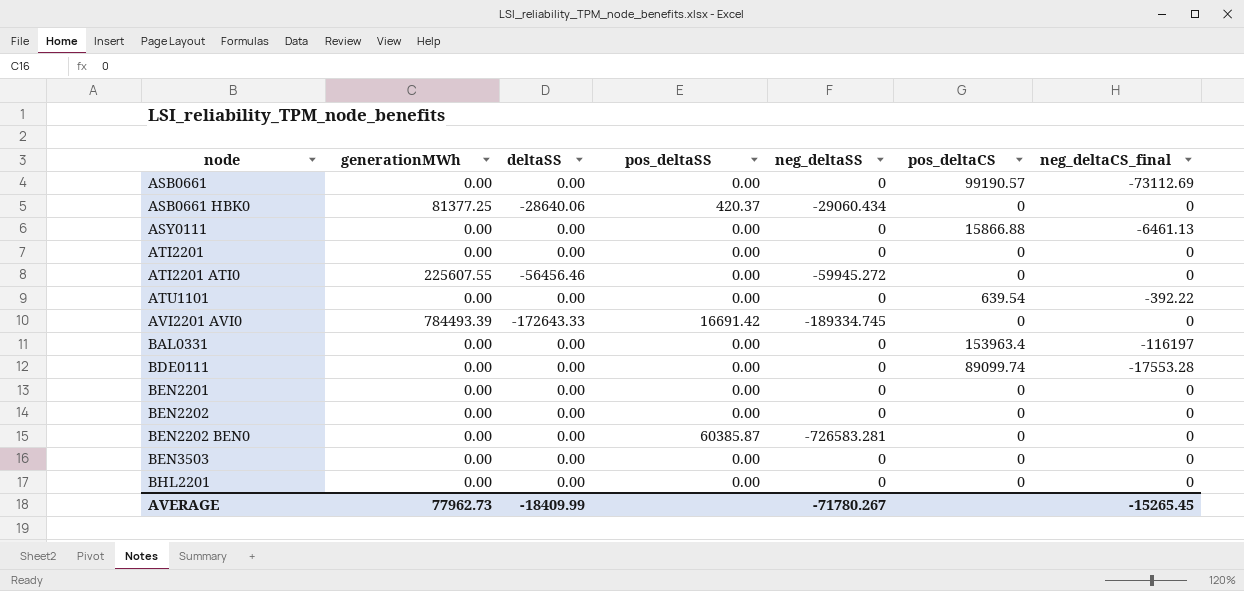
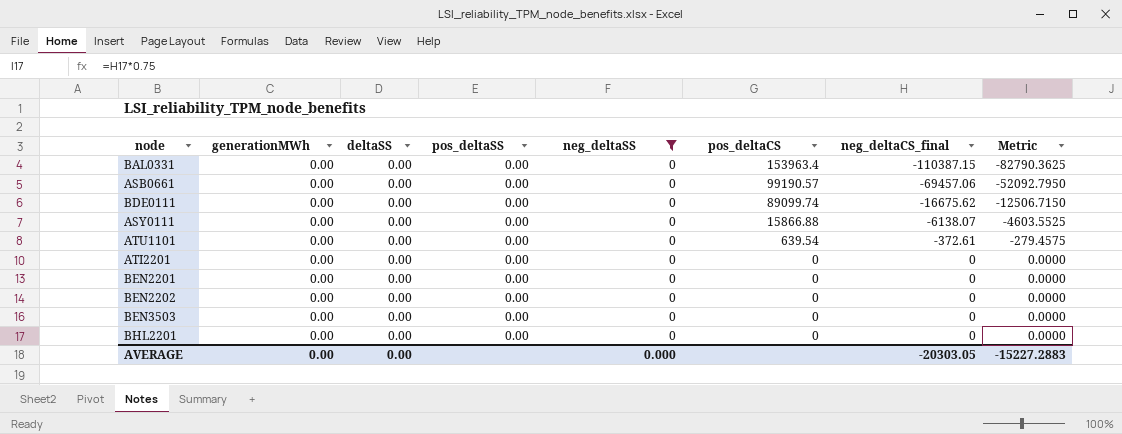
filter: none -> neg_deltaSS = 0
row order: node ascending -> pos_deltaCS descending
column Metric | formula: none -> [neg_deltaCS_final] * 0.75
BAL0331 | neg_deltaCS_final: -116197 -> -110387.15
ASB0661 | neg_deltaCS_final: -73112.69 -> -69457.06
BDE0111 | neg_deltaCS_final: -17553.28 -> -16675.62
ASY0111 | neg_deltaCS_final: -6461.13 -> -6138.07
ATU1101 | neg_deltaCS_final: -392.22 -> -372.61
AVERAGE | generationMWh: 77962.73 -> 0.00
AVERAGE | deltaSS: -18409.99 -> 0.00
AVERAGE | neg_deltaSS: -71780.267 -> 0.000
AVERAGE | neg_deltaCS_final: -15265.45 -> -20303.05

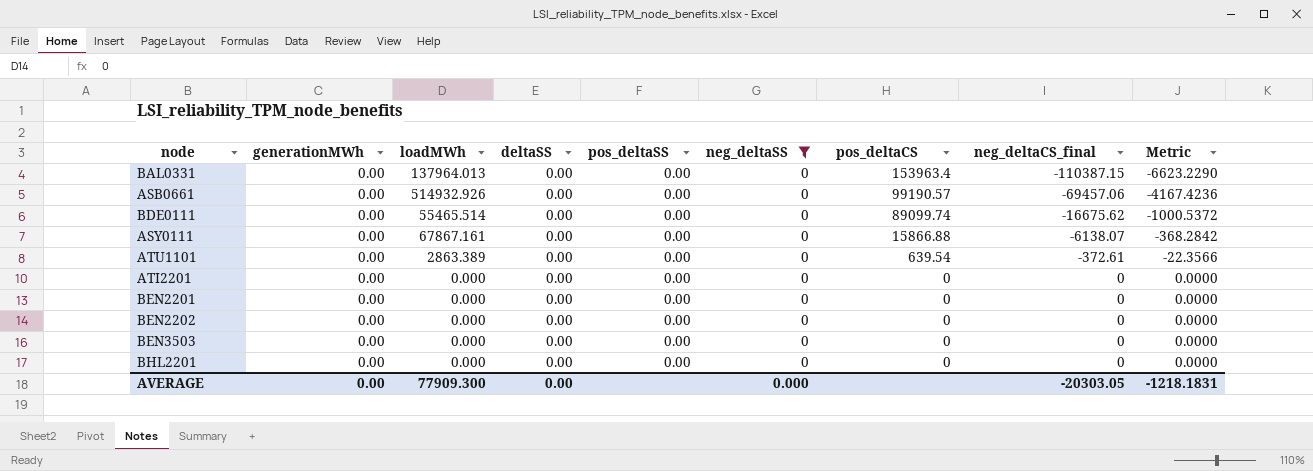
column loadMWh | position: none -> 3
column Metric | formula: [neg_deltaCS_final] * 0.75 -> [neg_deltaCS_final] * 0.06
AVERAGE | Metric: -15227.2883 -> -1218.1831

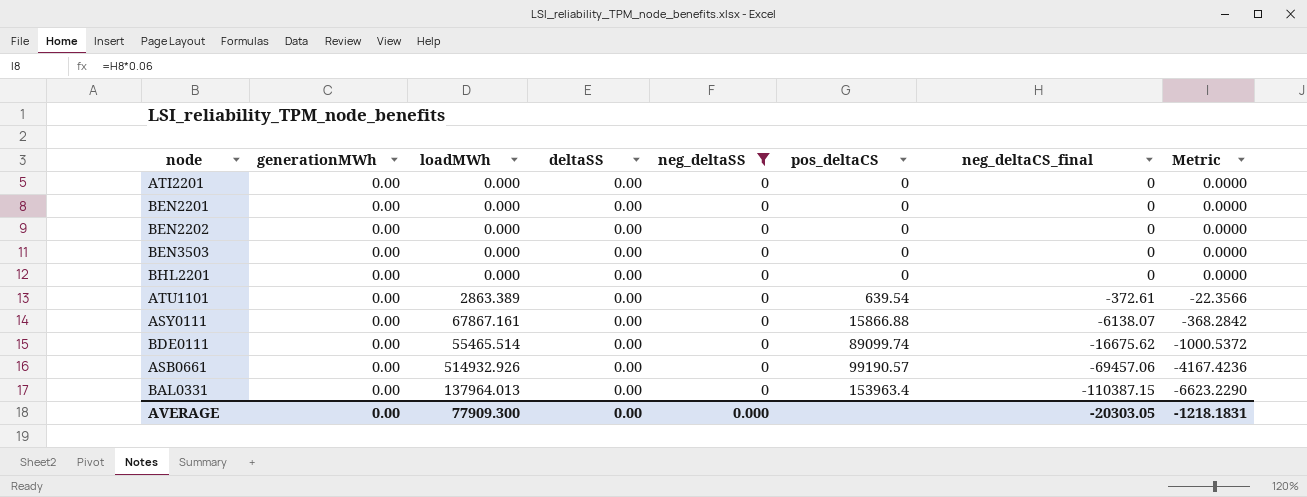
row order: pos_deltaCS descending -> pos_deltaCS ascending
column pos_deltaSS | position: 5 -> none

